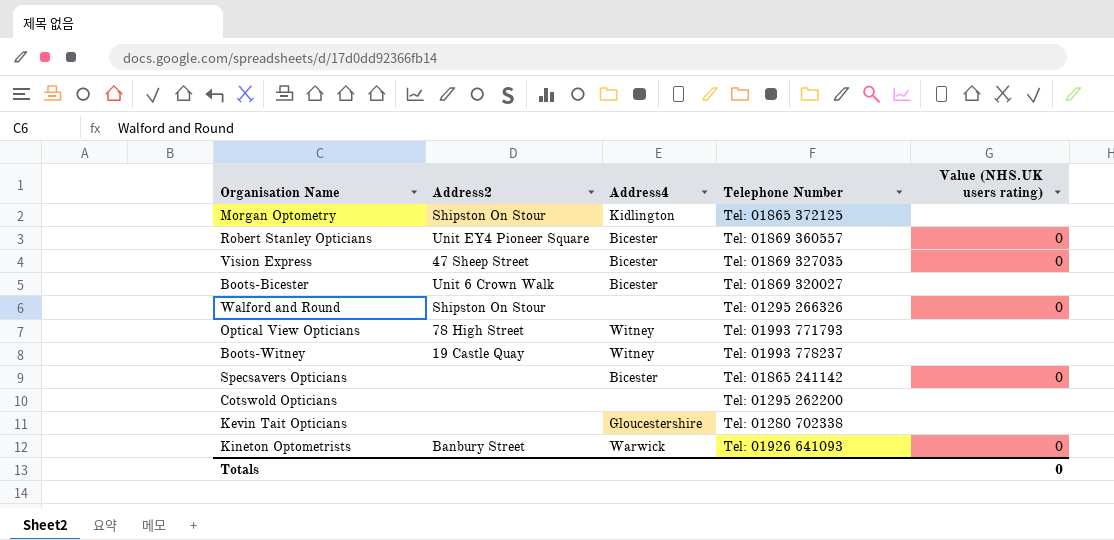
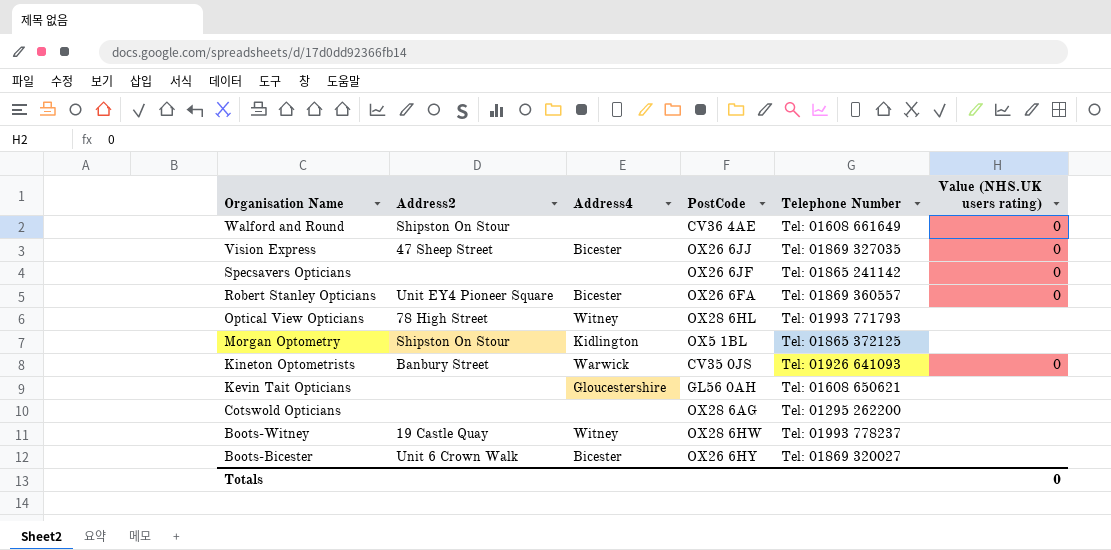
row order: none -> Organisation Name descending
column PostCode | position: none -> 4
Walford and Round | Telephone Number: Tel: 01295 266326 -> Tel: 01608 661649
Specsavers Opticians | Address4: Bicester -> none
Kevin Tait Opticians | Telephone Number: Tel: 01280 702338 -> Tel: 01608 650621

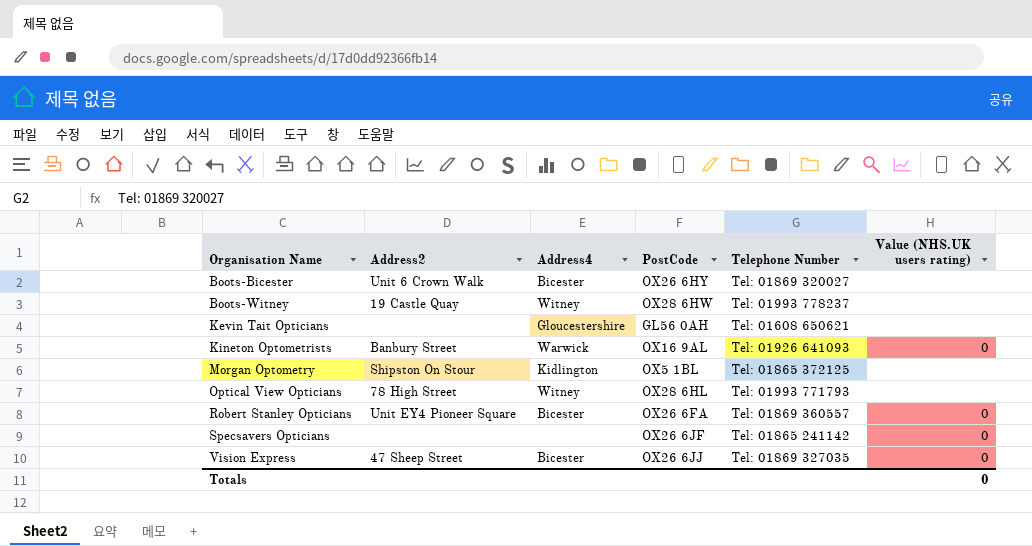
row order: Organisation Name descending -> Organisation Name ascending
row Walford and Round: Shipston On Stour | none | CV36 4AE | Tel: 01608 661649 | 0 -> none
row Cotswold Opticians: none | none | OX28 6AG | Tel: 01295 262200 | none -> none
Kineton Optometrists | PostCode: CV35 0JS -> OX16 9AL

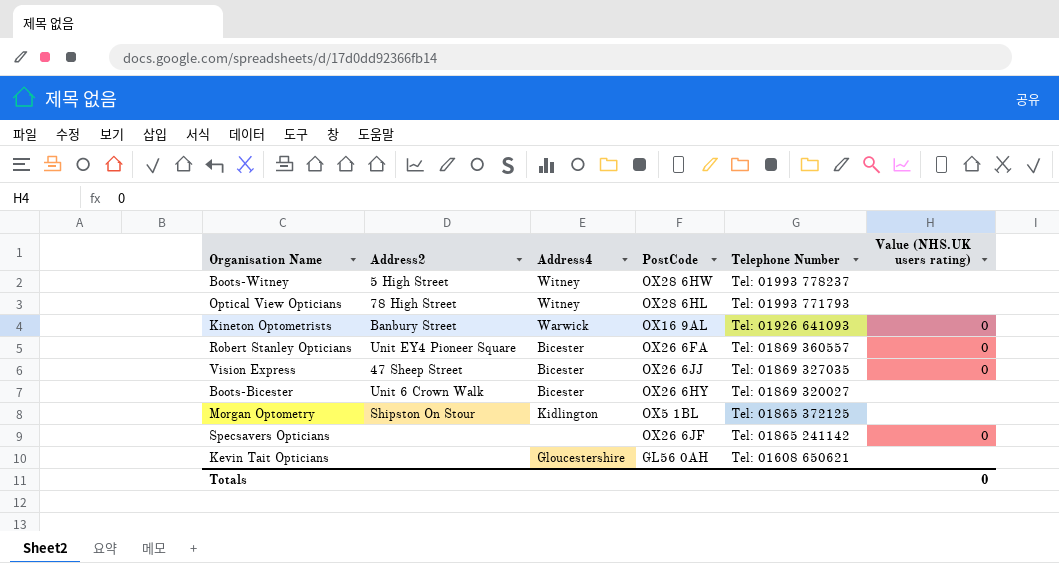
row order: Organisation Name ascending -> Telephone Number descending
Boots-Witney | Address2: 19 Castle Quay -> 5 High Street

